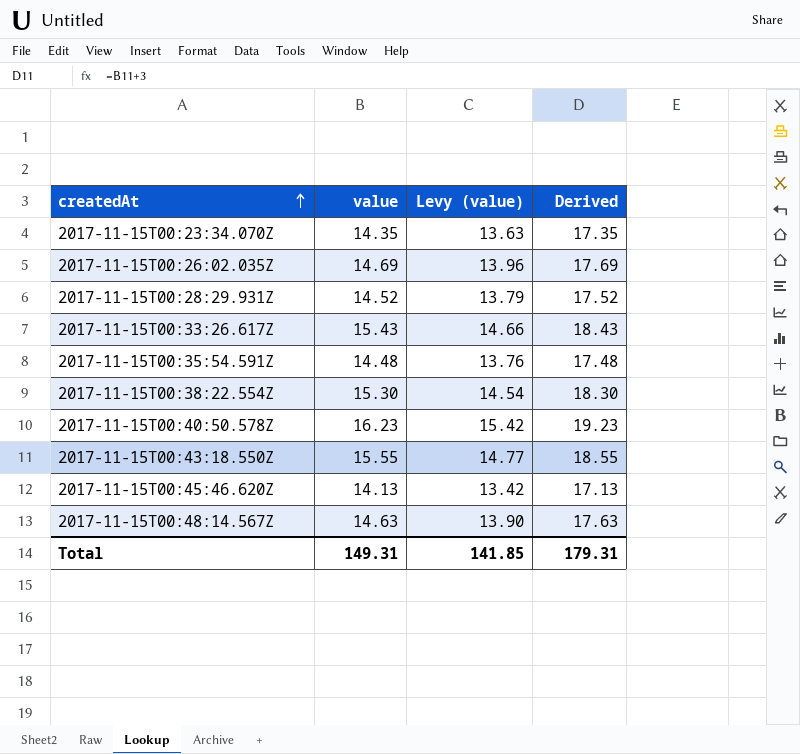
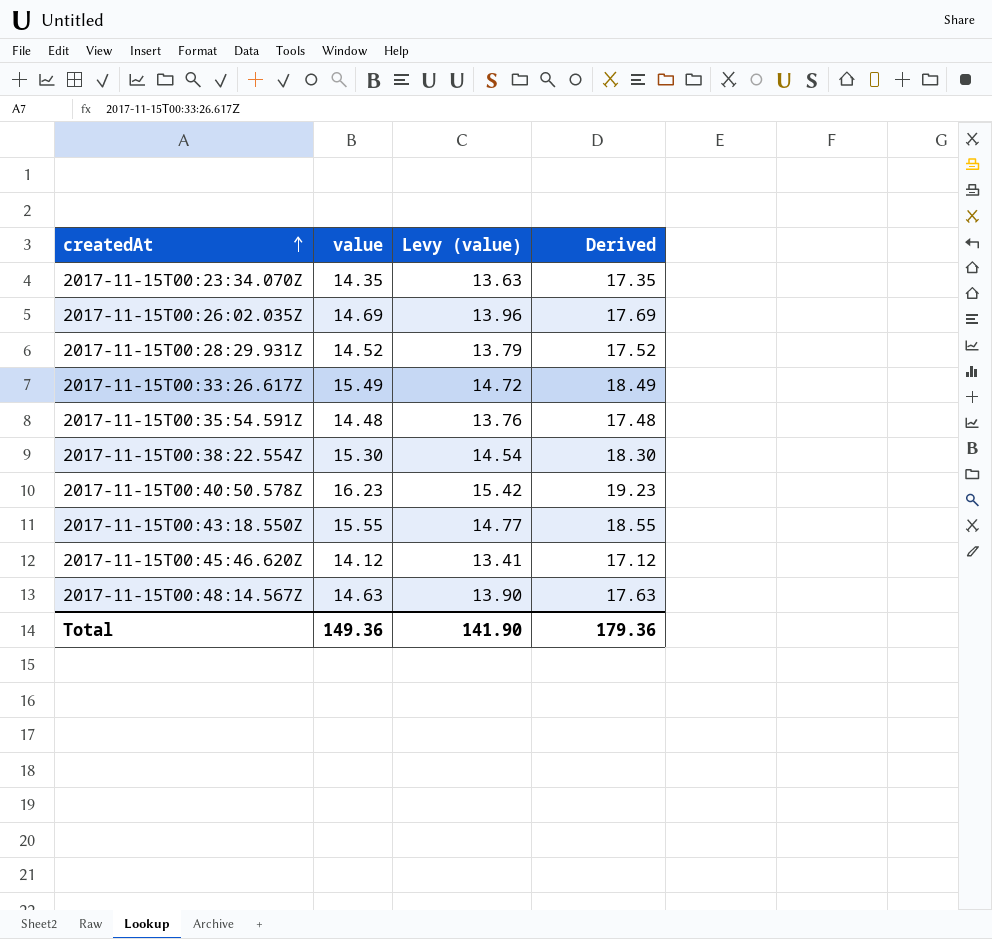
2017-11-15T00:33:26.617Z | value: 15.43 -> 15.49
2017-11-15T00:33:26.617Z | Levy (value): 14.66 -> 14.72
2017-11-15T00:33:26.617Z | Derived: 18.43 -> 18.49
2017-11-15T00:45:46.620Z | value: 14.13 -> 14.12
2017-11-15T00:45:46.620Z | Levy (value): 13.42 -> 13.41
2017-11-15T00:45:46.620Z | Derived: 17.13 -> 17.12
Total | value: 149.31 -> 149.36
Total | Levy (value): 141.85 -> 141.90
Total | Derived: 179.31 -> 179.36

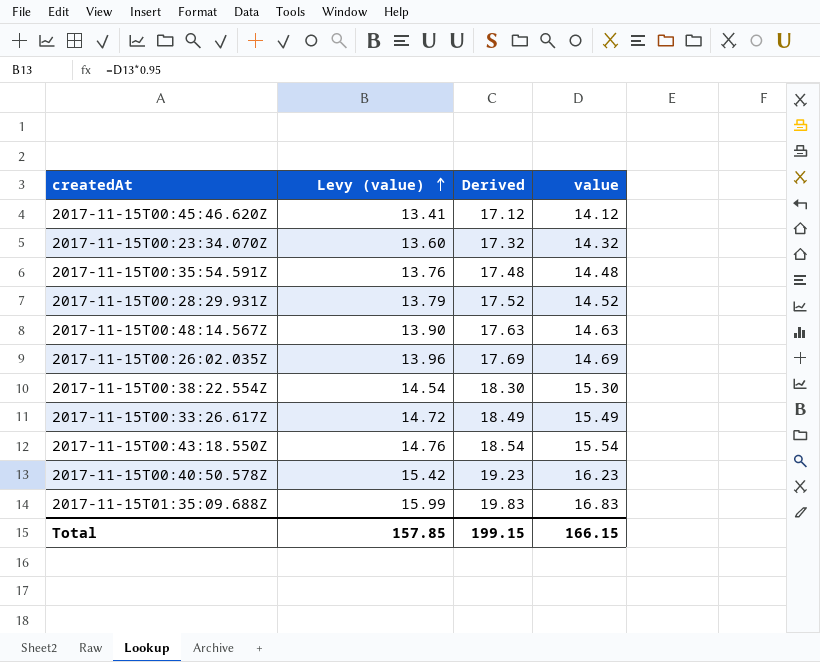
row order: createdAt ascending -> Levy (value) ascending
column value | position: 2 -> 4
2017-11-15T00:23:34.070Z | Levy (value): 13.63 -> 13.60
2017-11-15T00:23:34.070Z | Derived: 17.35 -> 17.32
2017-11-15T00:23:34.070Z | value: 14.35 -> 14.32
2017-11-15T00:43:18.550Z | Levy (value): 14.77 -> 14.76
2017-11-15T00:43:18.550Z | Derived: 18.55 -> 18.54
2017-11-15T00:43:18.550Z | value: 15.55 -> 15.54
row 2017-11-15T01:35:09.688Z: none -> 15.99 | 19.83 | 16.83
Total | Levy (value): 141.90 -> 157.85
Total | Derived: 179.36 -> 199.15
Total | value: 149.36 -> 166.15

